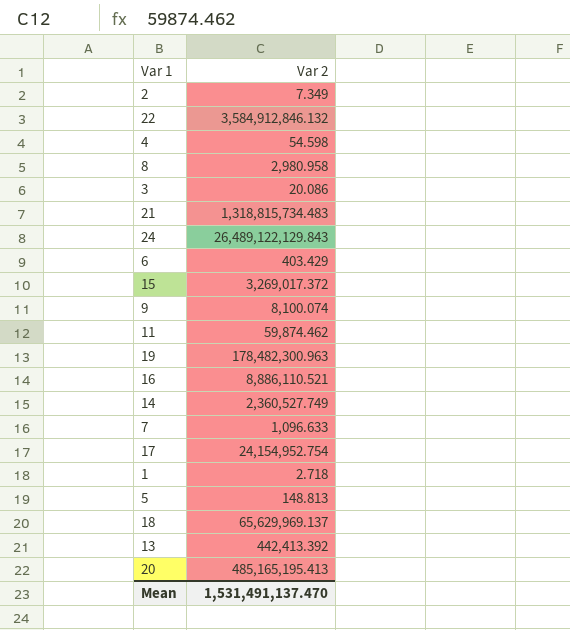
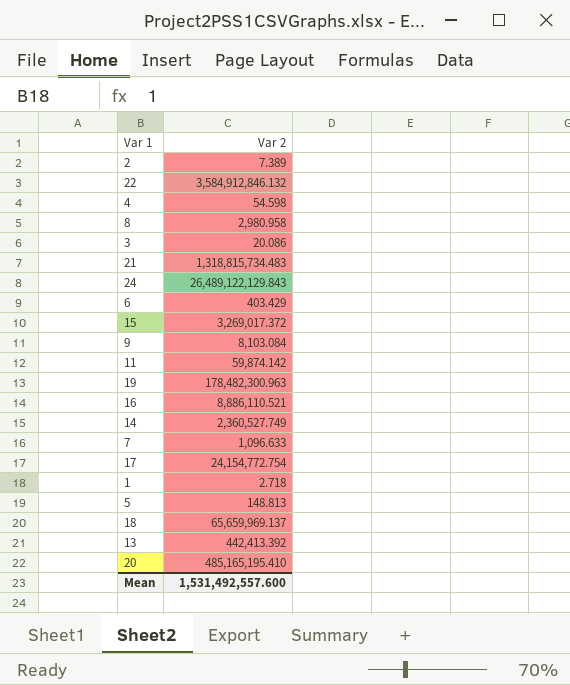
2 | Var 2: 7.349 -> 7.389
9 | Var 2: 8,100.074 -> 8,103.084
11 | Var 2: 59,874.462 -> 59,874.142
17 | Var 2: 24,154,952.754 -> 24,154,772.754
18 | Var 2: 65,629,969.137 -> 65,659,969.137
20 | Var 2: 485,165,195.413 -> 485,165,195.410
Mean | Var 2: 1,531,491,137.470 -> 1,531,492,557.600

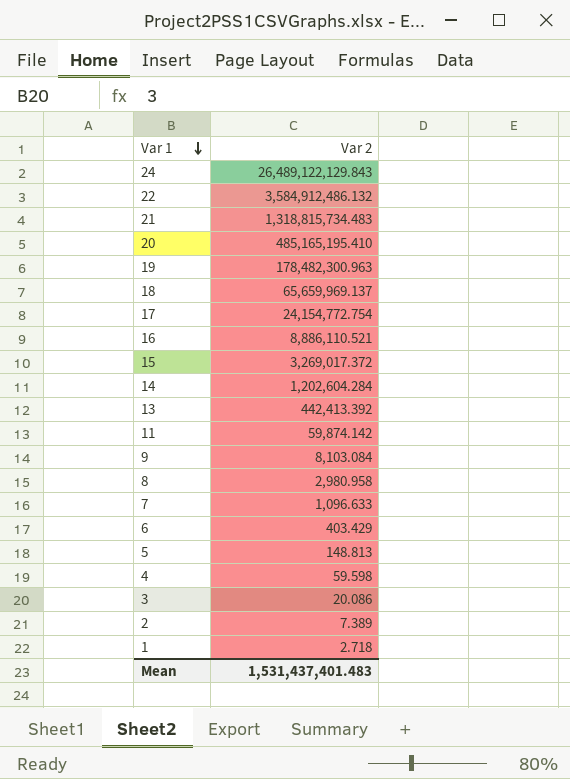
row order: none -> Var 1 descending
22 | Var 2: 3,584,912,846.132 -> 3,584,912,486.132
14 | Var 2: 2,360,527.749 -> 1,202,604.284
4 | Var 2: 54.598 -> 59.598
Mean | Var 2: 1,531,492,557.600 -> 1,531,437,401.483

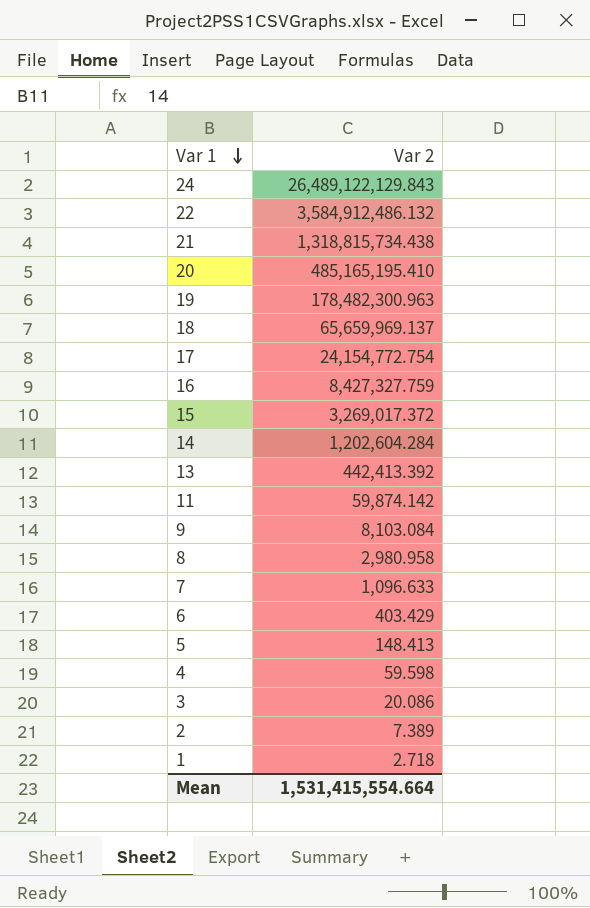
21 | Var 2: 1,318,815,734.483 -> 1,318,815,734.438
16 | Var 2: 8,886,110.521 -> 8,427,327.759
5 | Var 2: 148.813 -> 148.413
Mean | Var 2: 1,531,437,401.483 -> 1,531,415,554.664

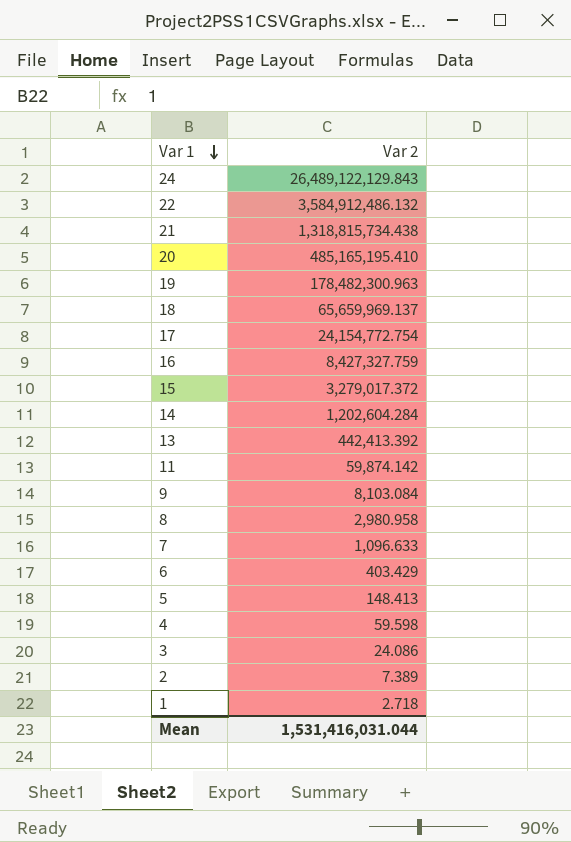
15 | Var 2: 3,269,017.372 -> 3,279,017.372
3 | Var 2: 20.086 -> 24.086
Mean | Var 2: 1,531,415,554.664 -> 1,531,416,031.044

